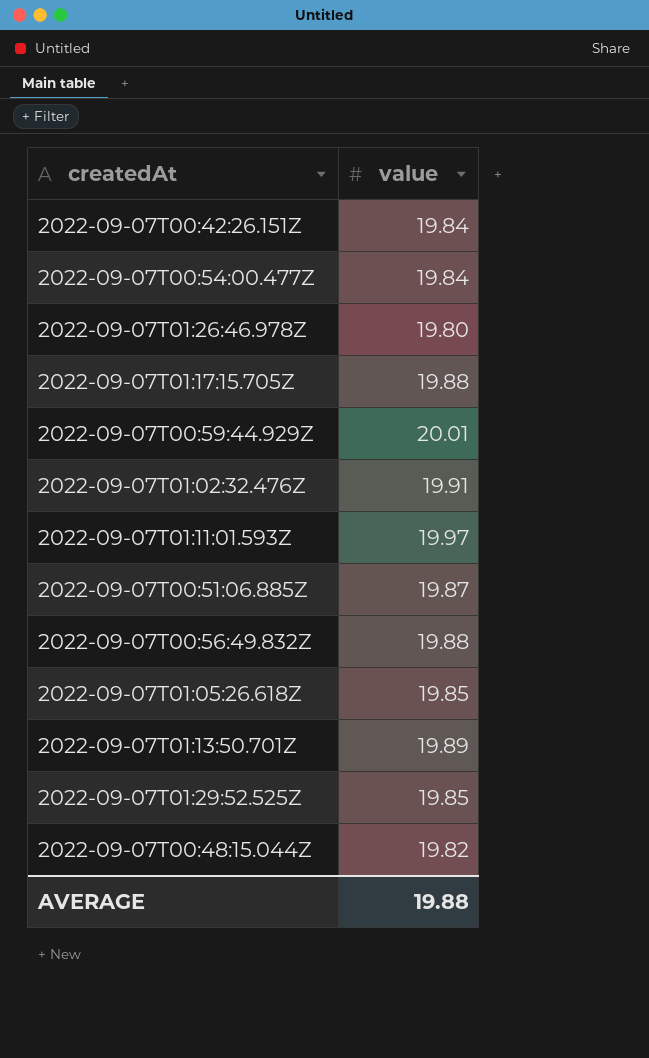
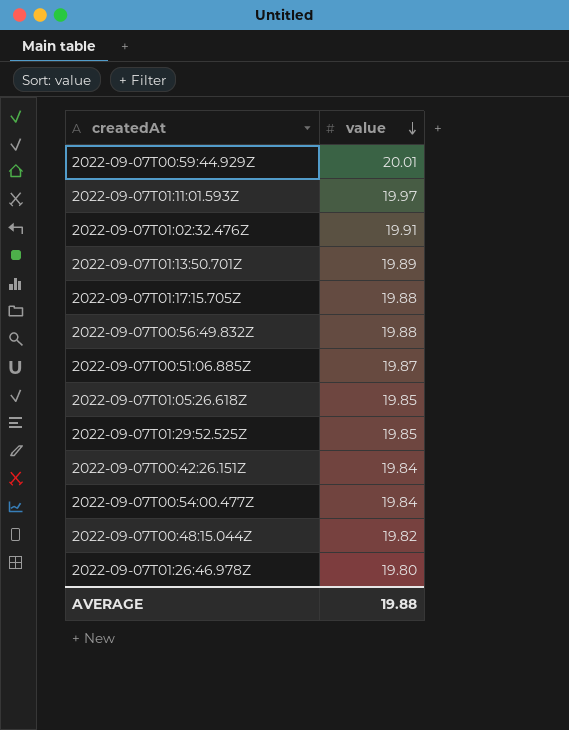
row order: none -> value descending

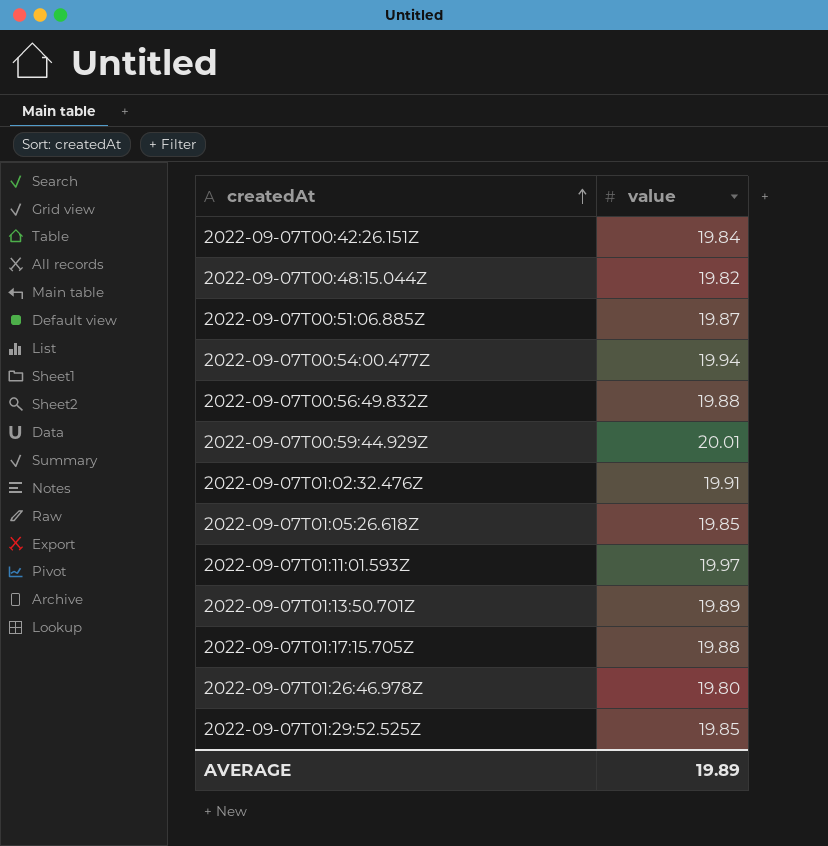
row order: value descending -> createdAt ascending
2022-09-07T00:54:00.477Z | value: 19.84 -> 19.94
AVERAGE | value: 19.88 -> 19.89

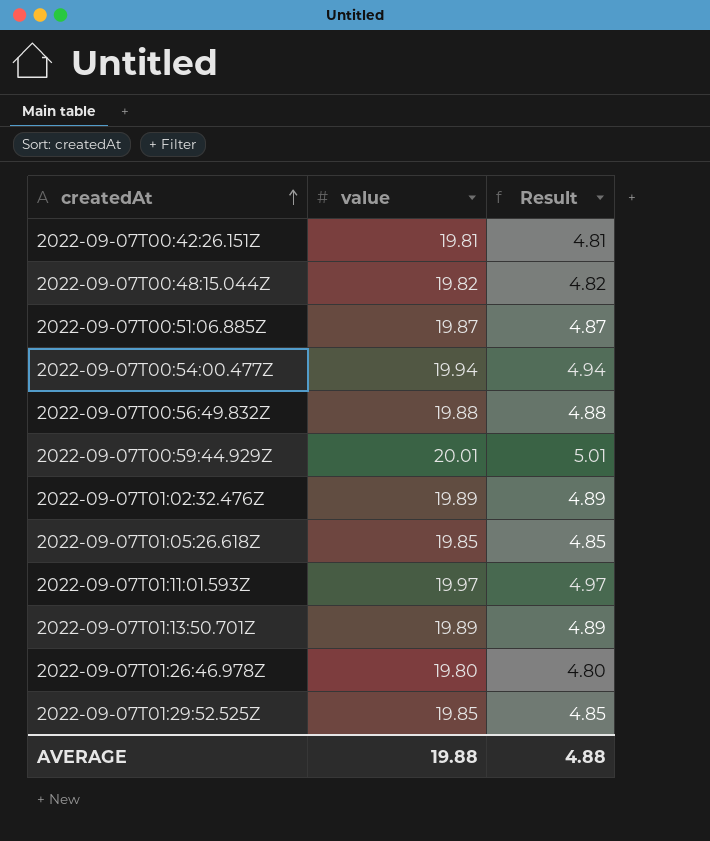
column Result | formula: none -> [value] - 15
row 2022-09-07T01:17:15.705Z: 19.88 -> none
2022-09-07T00:42:26.151Z | value: 19.84 -> 19.81
2022-09-07T01:02:32.476Z | value: 19.91 -> 19.89
AVERAGE | value: 19.89 -> 19.88

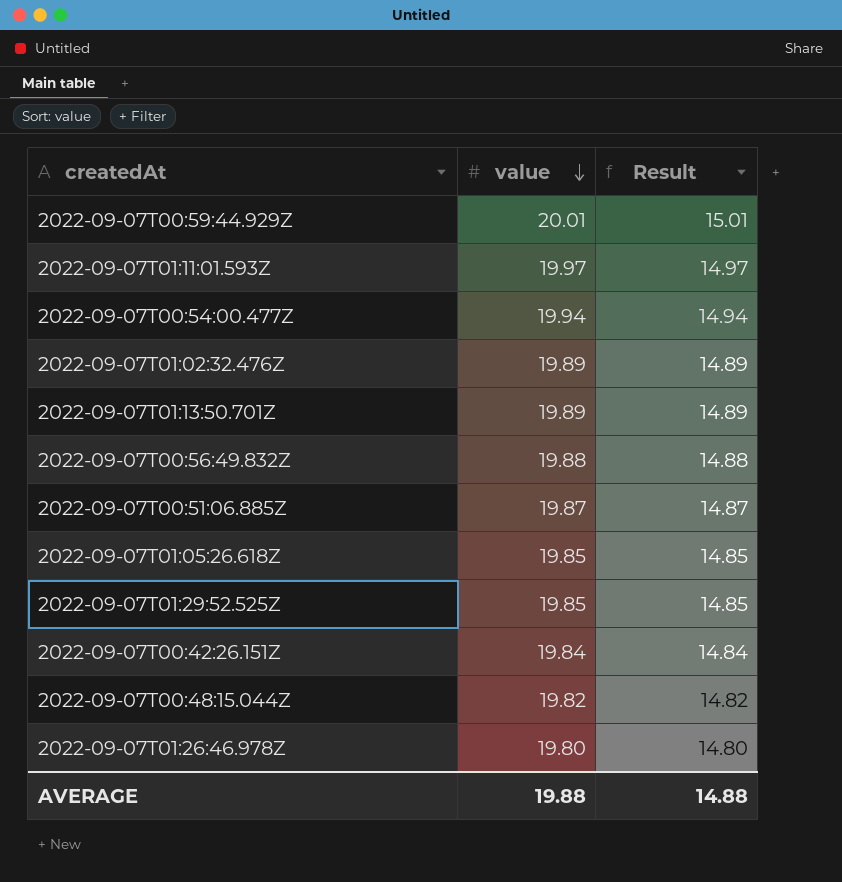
row order: createdAt ascending -> value descending
column Result | formula: [value] - 15 -> [value] - 5
2022-09-07T00:42:26.151Z | value: 19.81 -> 19.84
AVERAGE | Result: 4.88 -> 14.88

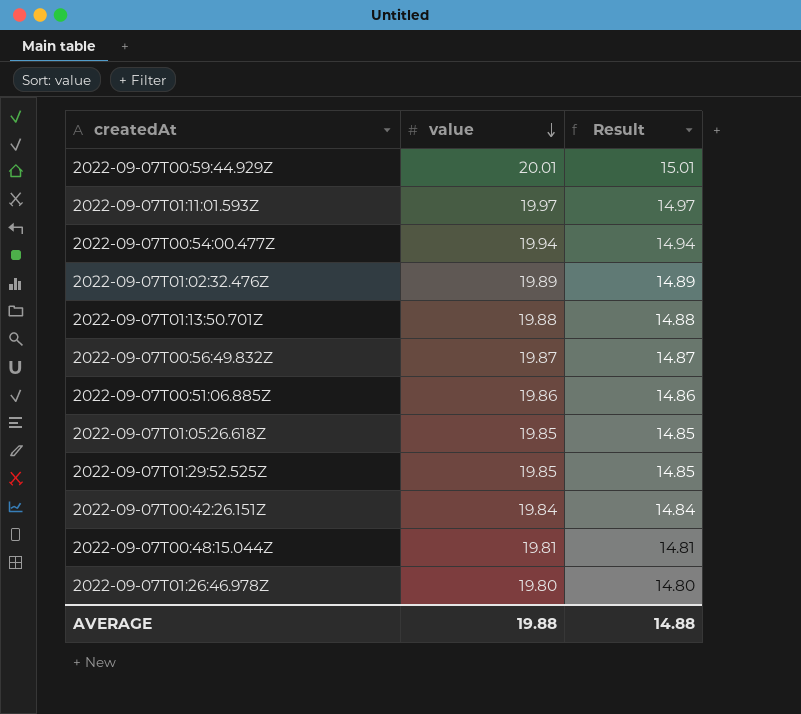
2022-09-07T01:13:50.701Z | value: 19.89 -> 19.88
2022-09-07T01:13:50.701Z | Result: 14.89 -> 14.88
2022-09-07T00:56:49.832Z | value: 19.88 -> 19.87
2022-09-07T00:56:49.832Z | Result: 14.88 -> 14.87
2022-09-07T00:51:06.885Z | value: 19.87 -> 19.86
2022-09-07T00:51:06.885Z | Result: 14.87 -> 14.86
2022-09-07T00:48:15.044Z | value: 19.82 -> 19.81
2022-09-07T00:48:15.044Z | Result: 14.82 -> 14.81

